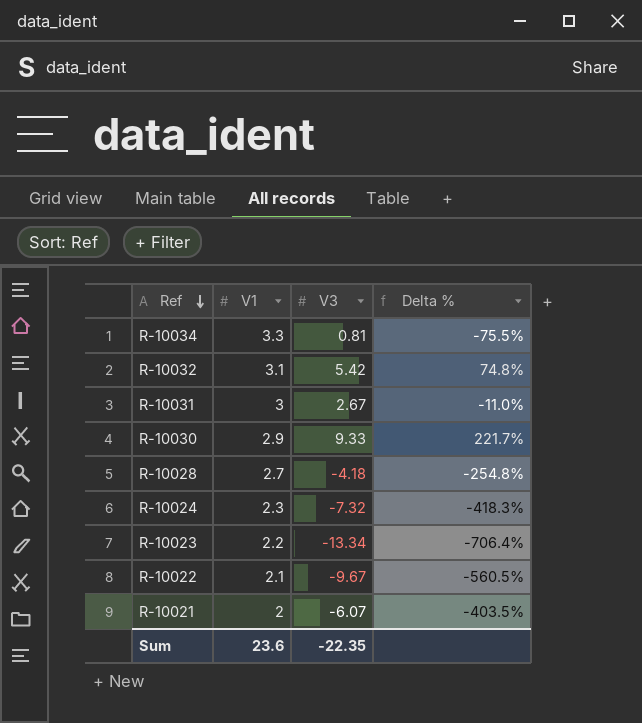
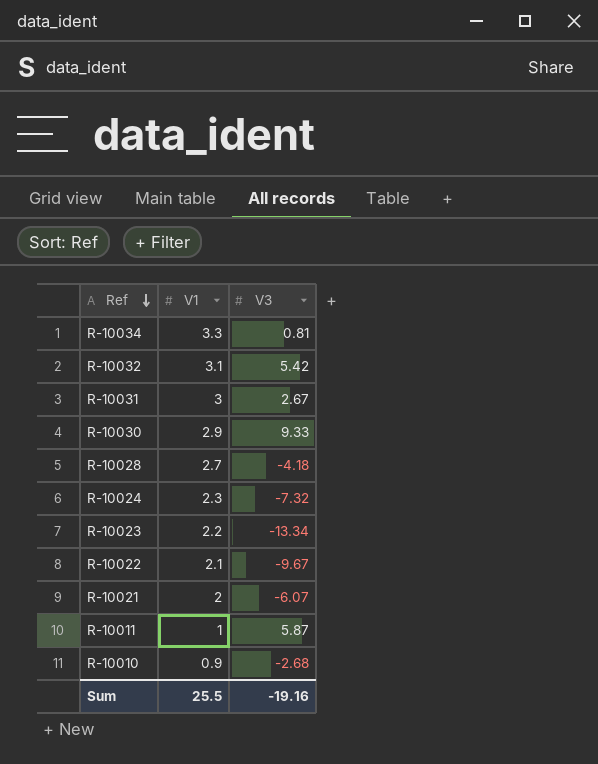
column Delta % | formula: ([V3] - [V1]) / [V1] -> none
row R-10011: none -> 1 | 5.87
row R-10010: none -> 0.9 | -2.68
Sum | V1: 23.6 -> 25.5
Sum | V3: -22.35 -> -19.16

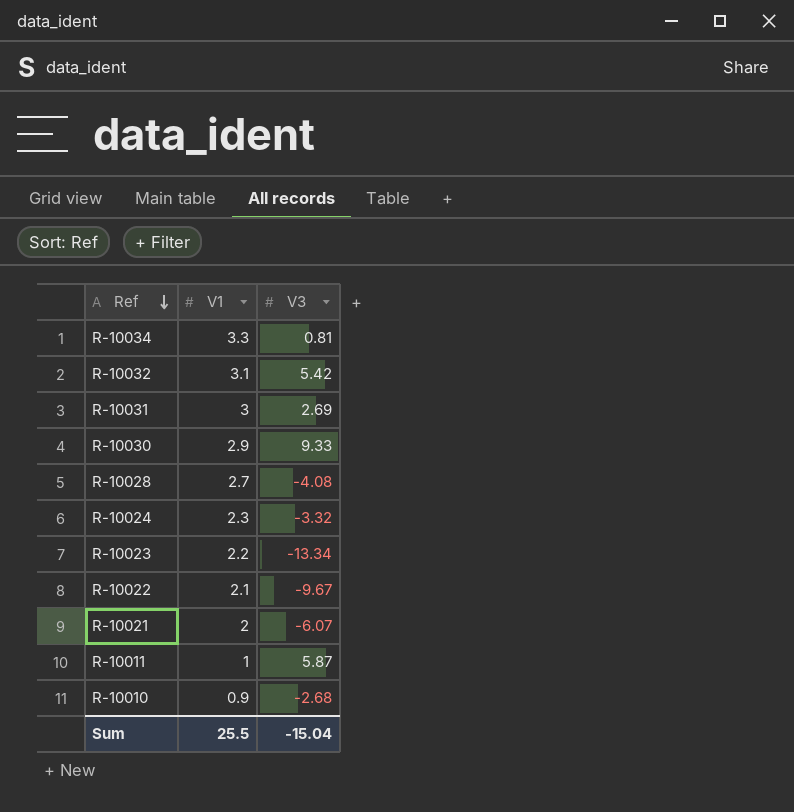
R-10031 | V3: 2.67 -> 2.69
R-10028 | V3: -4.18 -> -4.08
R-10024 | V3: -7.32 -> -3.32
Sum | V3: -19.16 -> -15.04

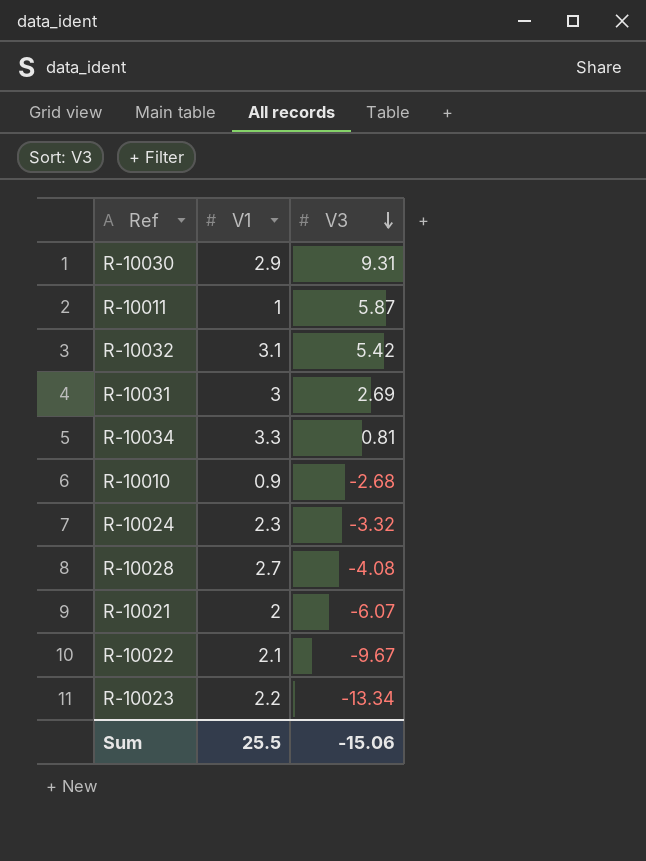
row order: Ref descending -> V3 descending
R-10030 | V3: 9.33 -> 9.31
Sum | V3: -15.04 -> -15.06

